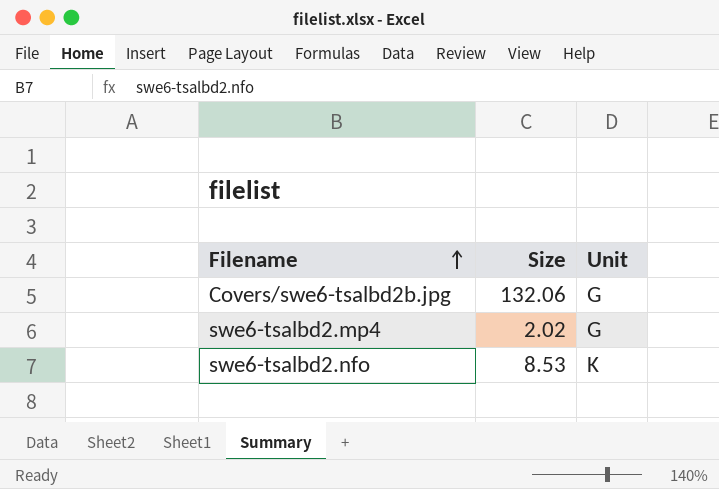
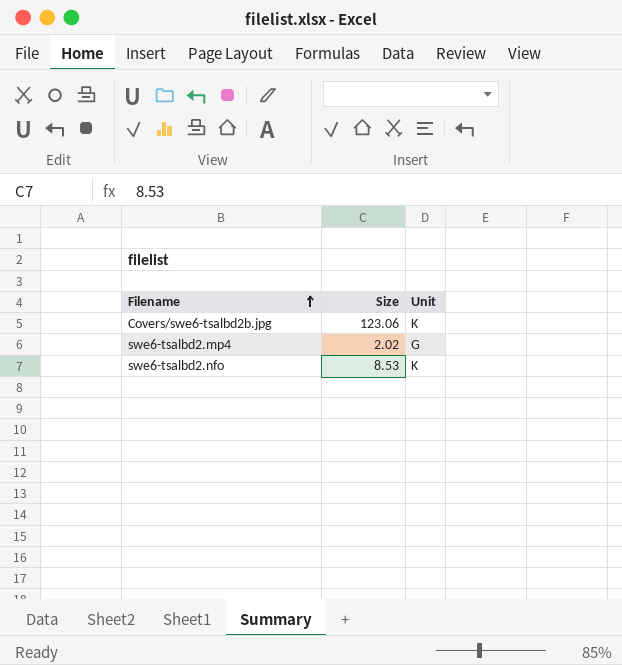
Covers/swe6-tsalbd2b.jpg | Size: 132.06 -> 123.06
Covers/swe6-tsalbd2b.jpg | Unit: G -> K

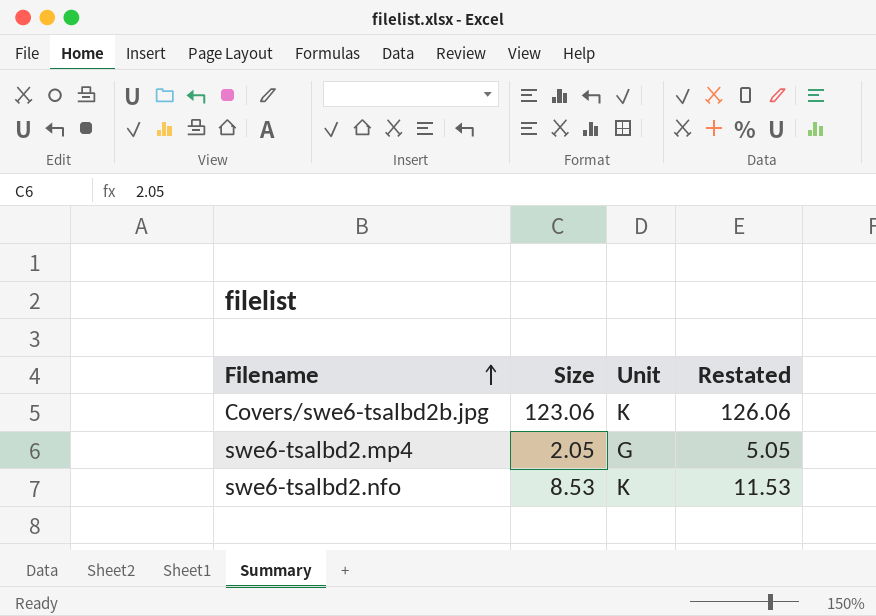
column Restated | formula: none -> [Size] + 3
swe6-tsalbd2.mp4 | Size: 2.02 -> 2.05

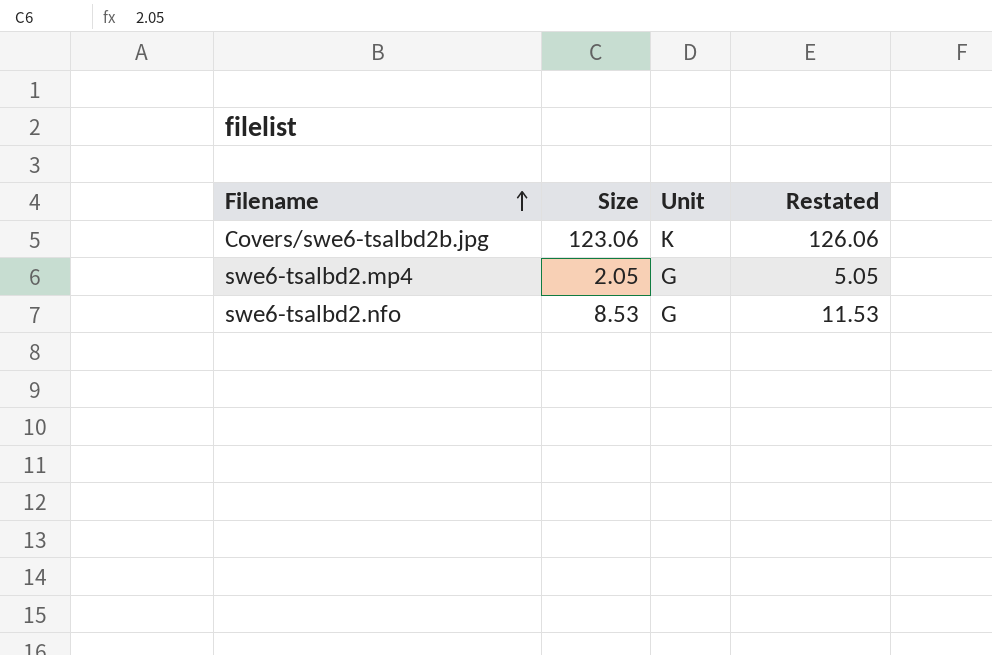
swe6-tsalbd2.nfo | Unit: K -> G

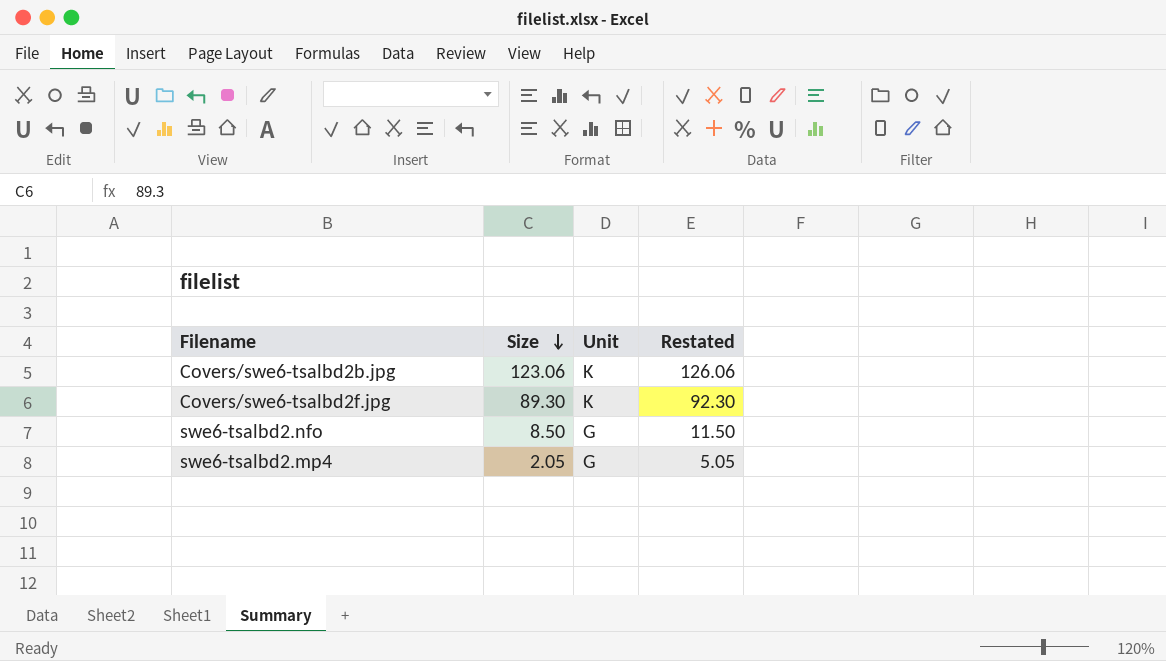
row order: Filename ascending -> Size descending
row Covers/swe6-tsalbd2f.jpg: none -> 89.30 | K | 92.30
swe6-tsalbd2.nfo | Size: 8.53 -> 8.50
swe6-tsalbd2.nfo | Restated: 11.53 -> 11.50

